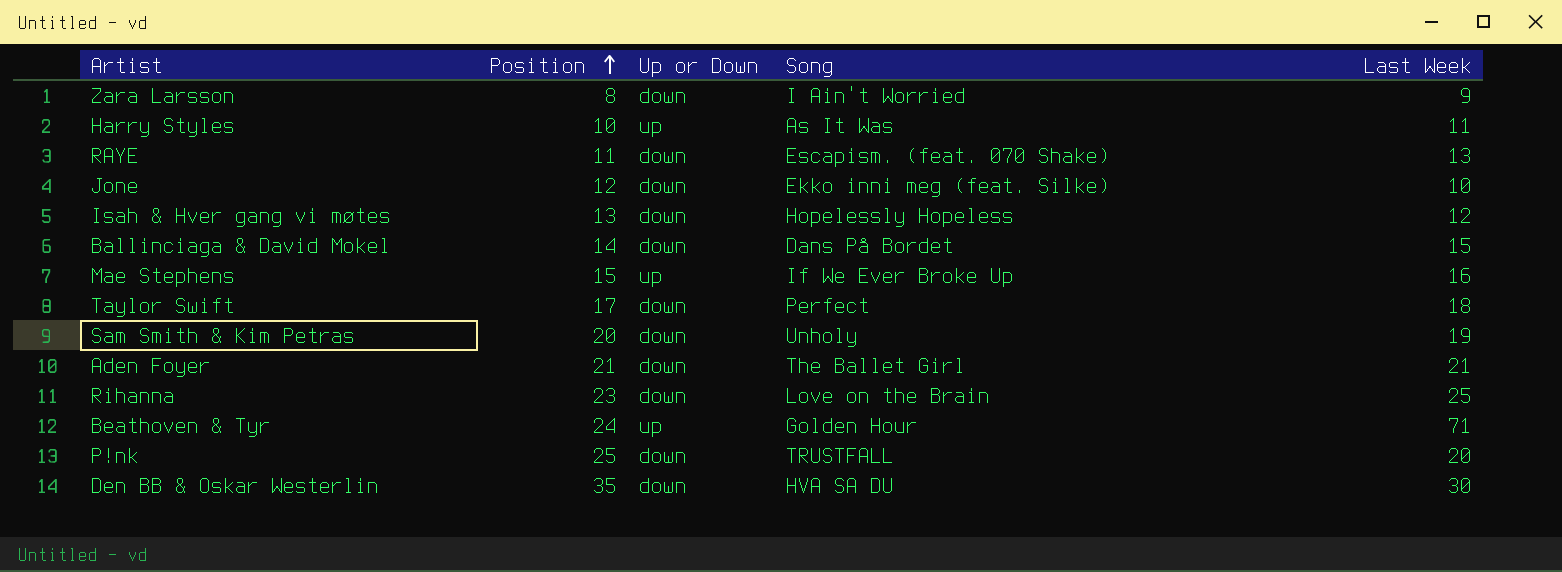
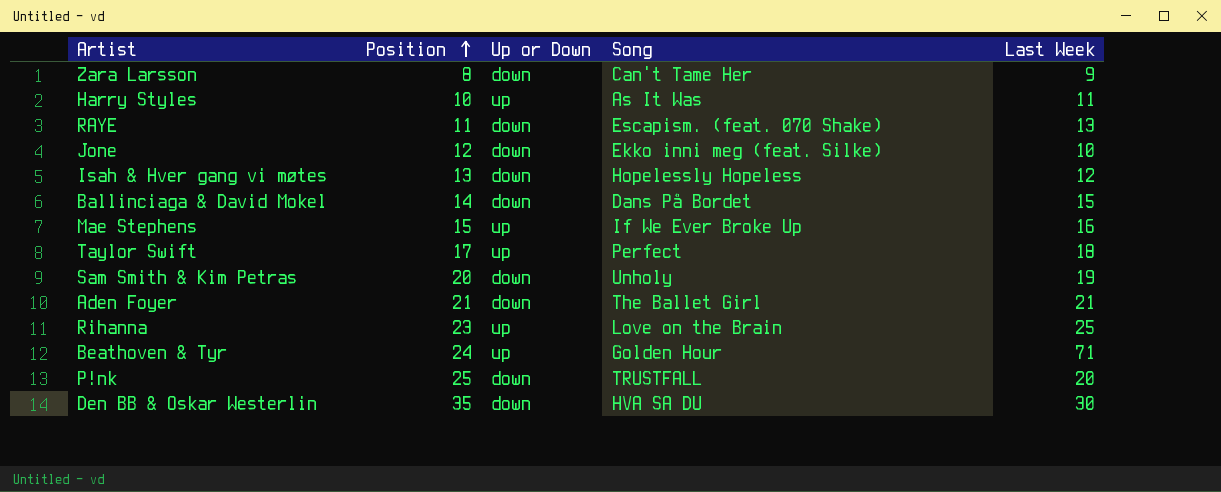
Zara Larsson | Song: I Ain't Worried -> Can't Tame Her
Taylor Swift | Up or Down: down -> up
Rihanna | Up or Down: down -> up

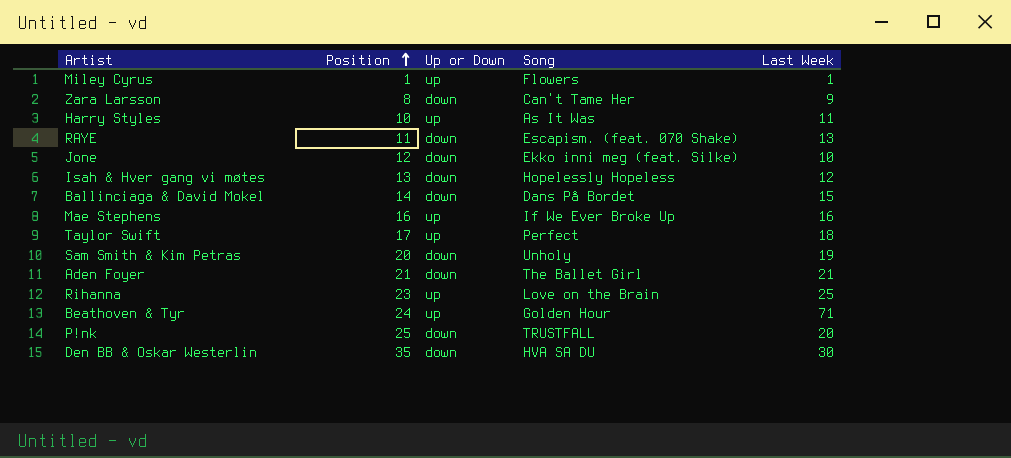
row Miley Cyrus: none -> 1 | up | Flowers | 1
Mae Stephens | Position: 15 -> 16

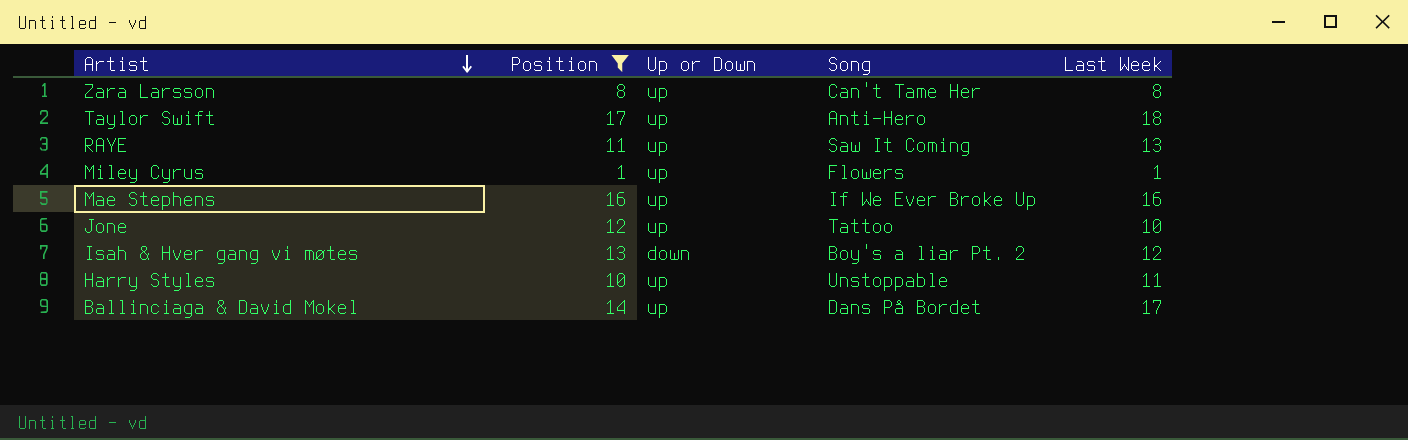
filter: none -> Position <= 17
row order: Position ascending -> Artist descending
Zara Larsson | Up or Down: down -> up
Zara Larsson | Last Week: 9 -> 8
Taylor Swift | Song: Perfect -> Anti-Hero
RAYE | Up or Down: down -> up
RAYE | Song: Escapism. (feat. 070 Shake) -> Saw It Coming
Jone | Up or Down: down -> up
Jone | Song: Ekko inni meg (feat. Silke) -> Tattoo
Isah & Hver gang vi møtes | Song: Hopelessly Hopeless -> Boy's a liar Pt. 2
Harry Styles | Song: As It Was -> Unstoppable
Ballinciaga & David Mokel | Up or Down: down -> up
Ballinciaga & David Mokel | Last Week: 15 -> 17

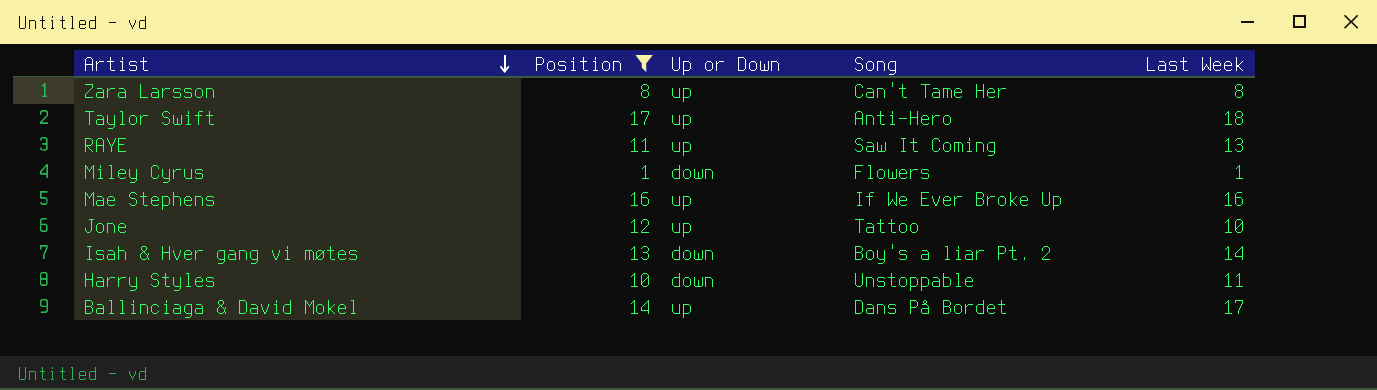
Miley Cyrus | Up or Down: up -> down
Isah & Hver gang vi møtes | Last Week: 12 -> 14
Harry Styles | Up or Down: up -> down

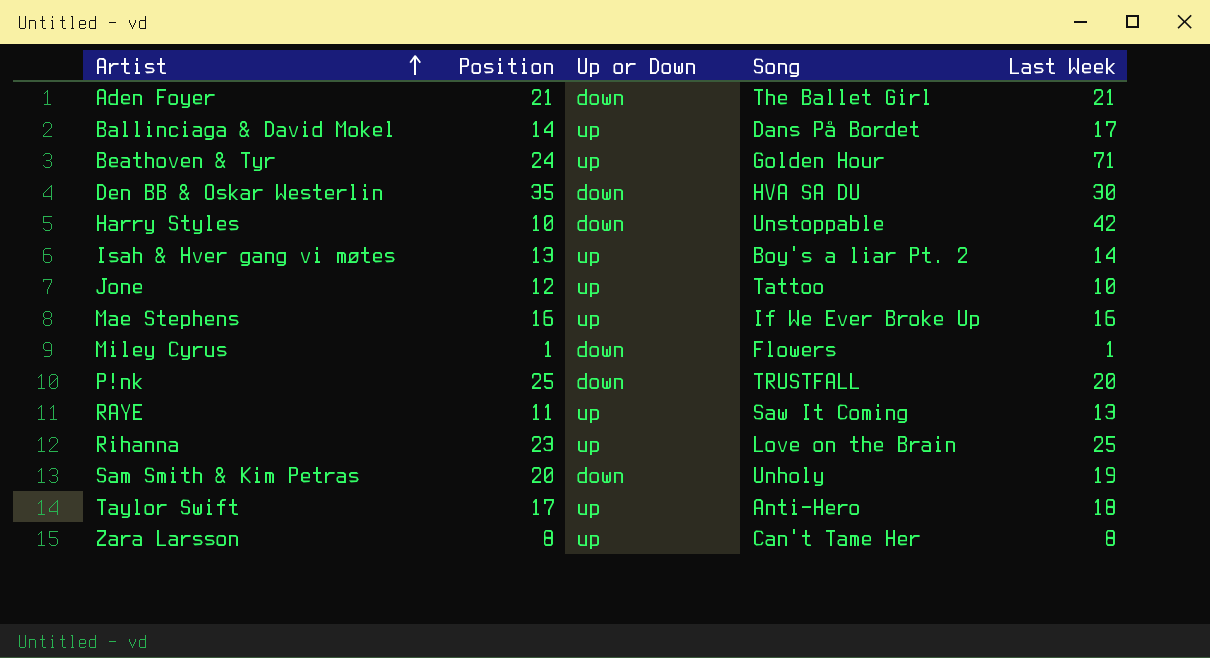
filter: Position <= 17 -> none
row order: Artist descending -> Artist ascending
Harry Styles | Last Week: 11 -> 42
Isah & Hver gang vi møtes | Up or Down: down -> up

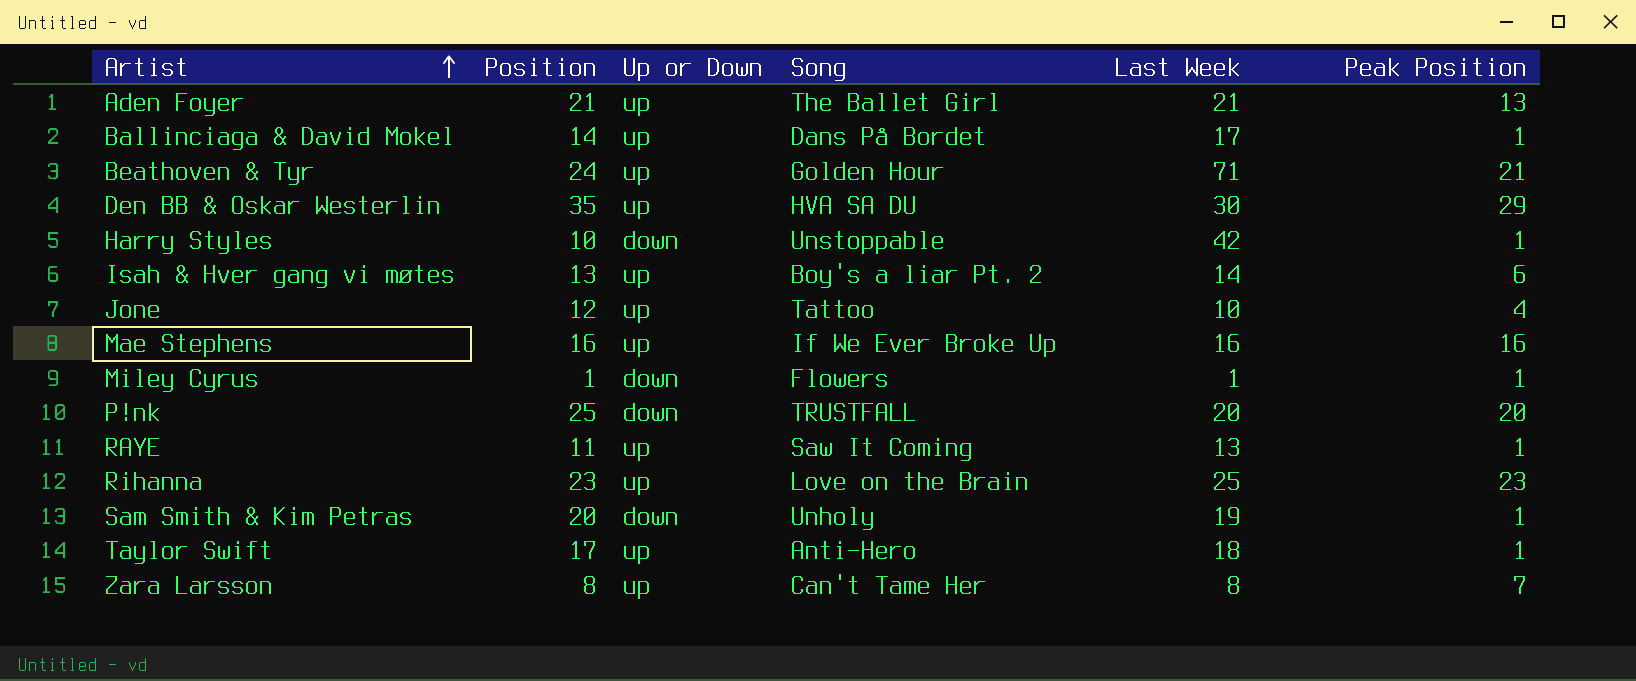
column Peak Position | position: none -> 6
Aden Foyer | Up or Down: down -> up
Den BB & Oskar Westerlin | Up or Down: down -> up

